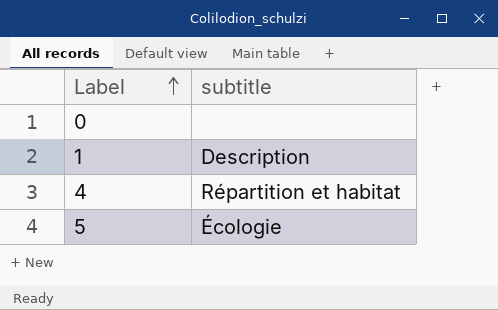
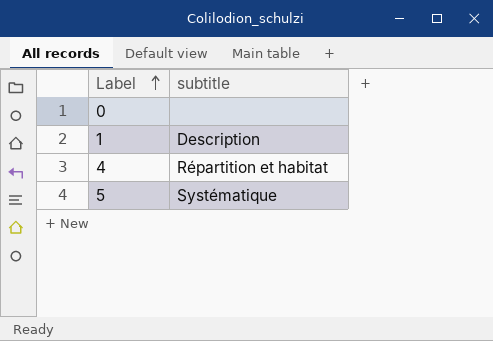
5 | subtitle: Écologie -> Systématique

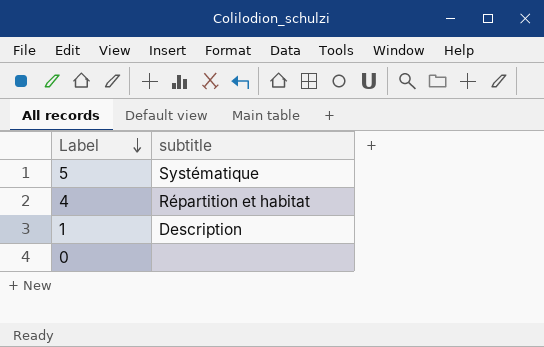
row order: Label ascending -> Label descending

